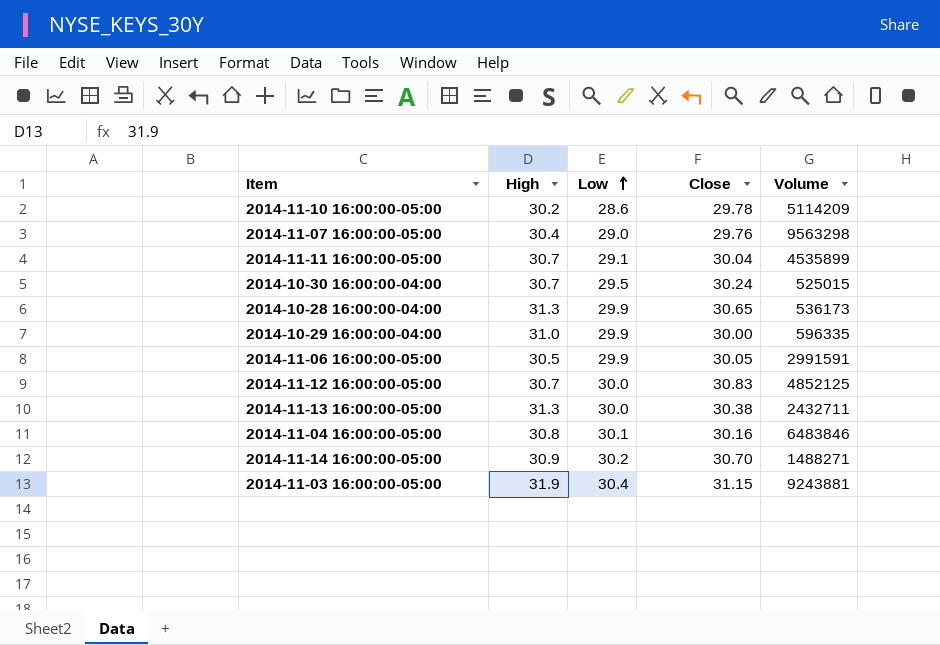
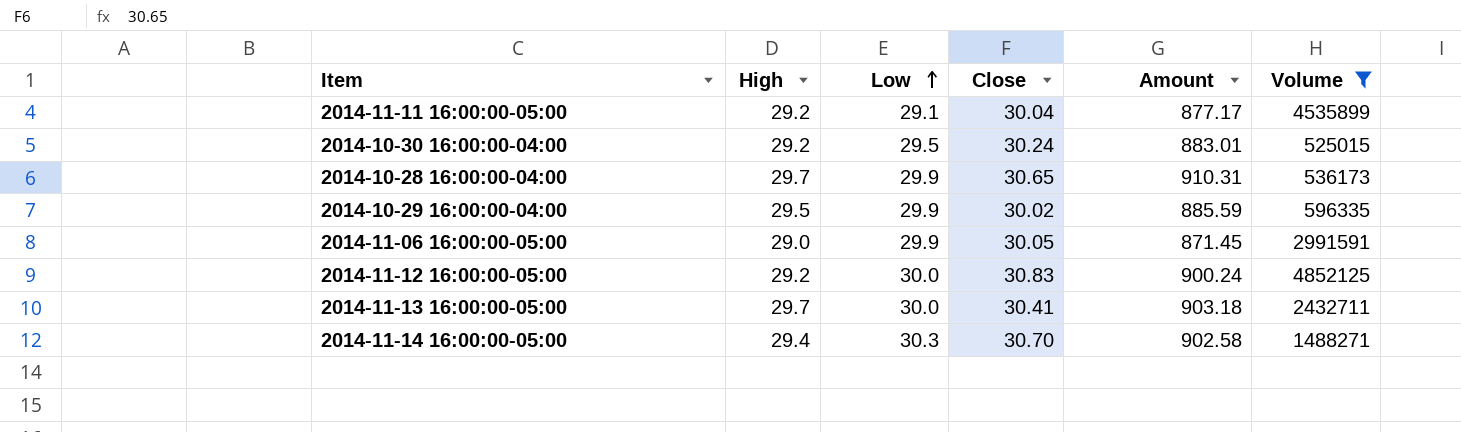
filter: none -> Volume <= 4852125
column Amount | formula: none -> [High] * [Close]
2014-11-11 16:00:00-05:00 | High: 30.7 -> 29.2
2014-10-30 16:00:00-04:00 | High: 30.7 -> 29.2
2014-10-28 16:00:00-04:00 | High: 31.3 -> 29.7
2014-10-29 16:00:00-04:00 | High: 31.0 -> 29.5
2014-10-29 16:00:00-04:00 | Close: 30.00 -> 30.02
2014-11-06 16:00:00-05:00 | High: 30.5 -> 29.0
2014-11-12 16:00:00-05:00 | High: 30.7 -> 29.2
2014-11-13 16:00:00-05:00 | High: 31.3 -> 29.7
2014-11-13 16:00:00-05:00 | Close: 30.38 -> 30.41
2014-11-14 16:00:00-05:00 | High: 30.9 -> 29.4
2014-11-14 16:00:00-05:00 | Low: 30.2 -> 30.3

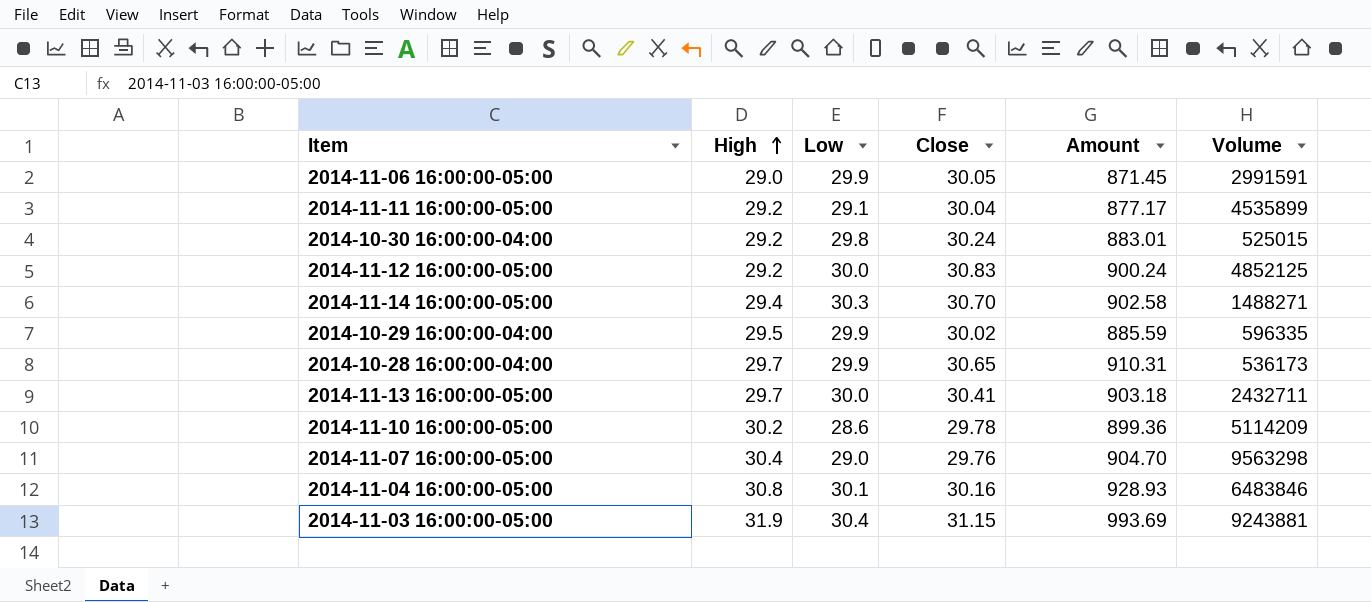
filter: Volume <= 4852125 -> none
row order: Low ascending -> High ascending
2014-10-30 16:00:00-04:00 | Low: 29.5 -> 29.8

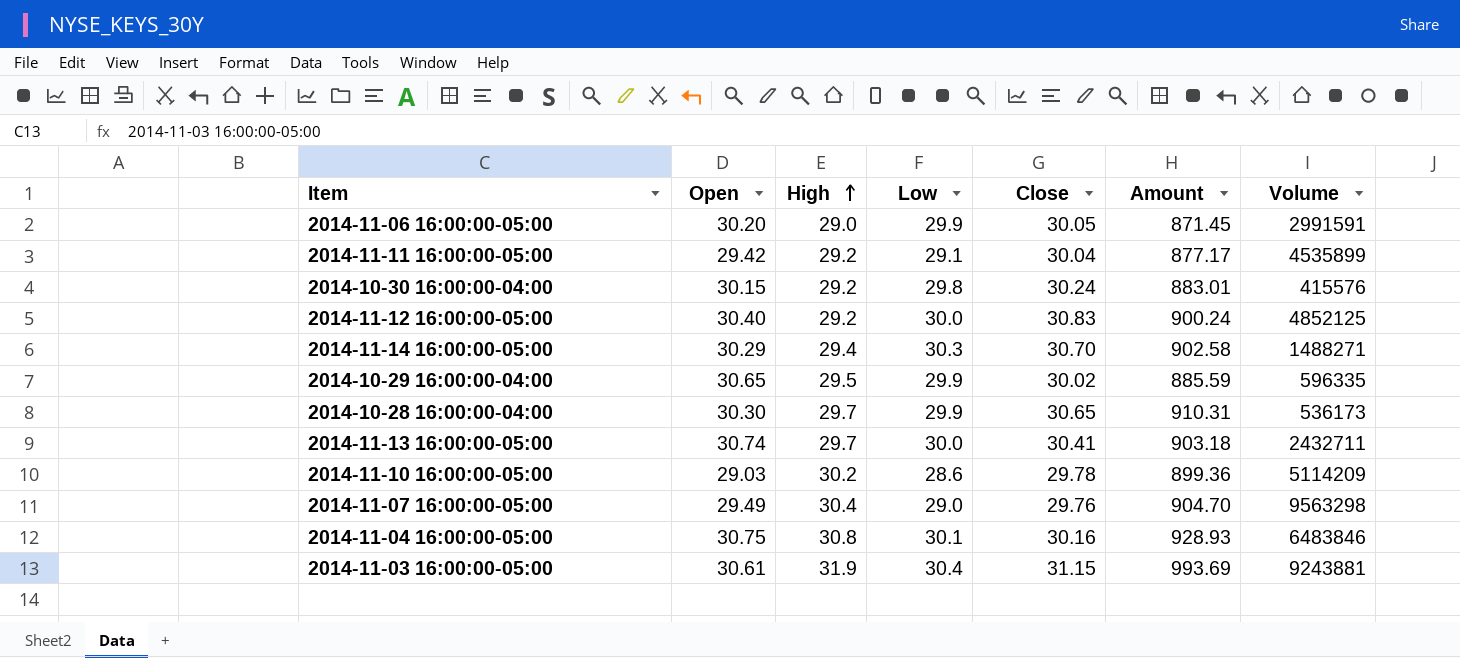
column Open | position: none -> 2
2014-10-30 16:00:00-04:00 | Volume: 525015 -> 415576

